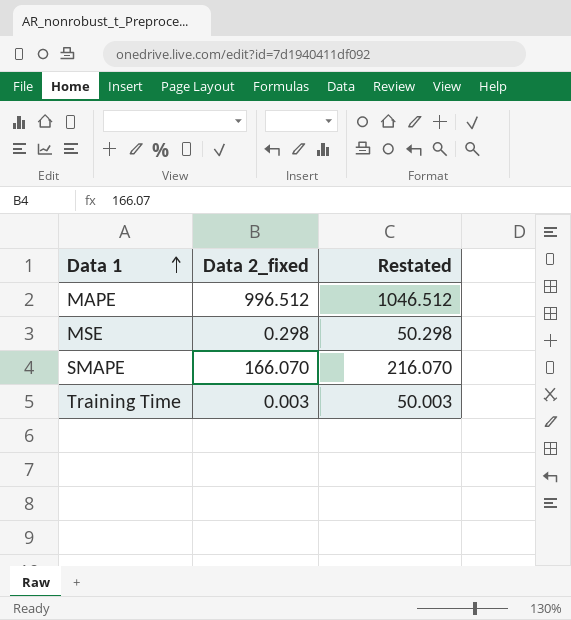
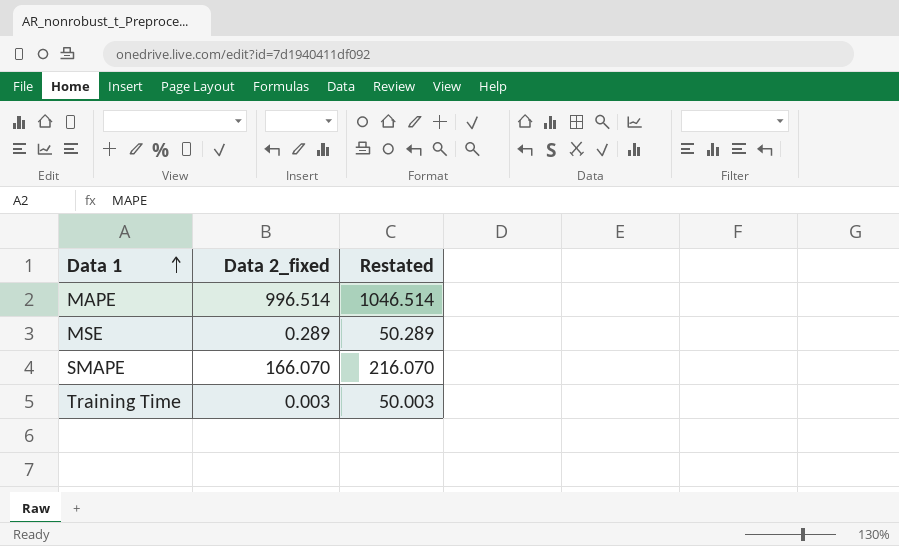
MAPE | Data 2_fixed: 996.512 -> 996.514
MAPE | Restated: 1046.512 -> 1046.514
MSE | Data 2_fixed: 0.298 -> 0.289
MSE | Restated: 50.298 -> 50.289

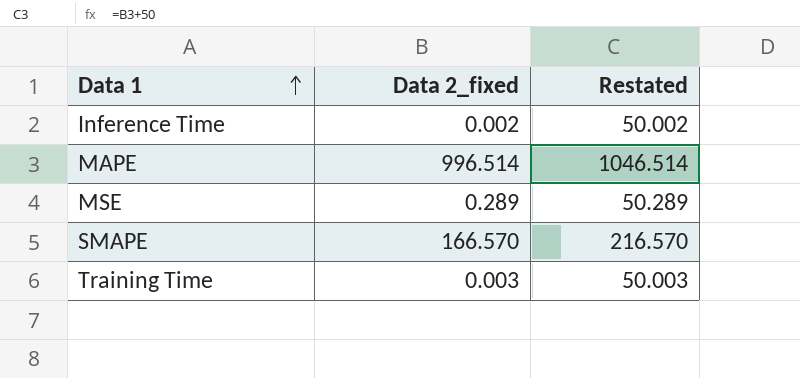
row Inference Time: none -> 0.002 | 50.002
SMAPE | Data 2_fixed: 166.070 -> 166.570
SMAPE | Restated: 216.070 -> 216.570

